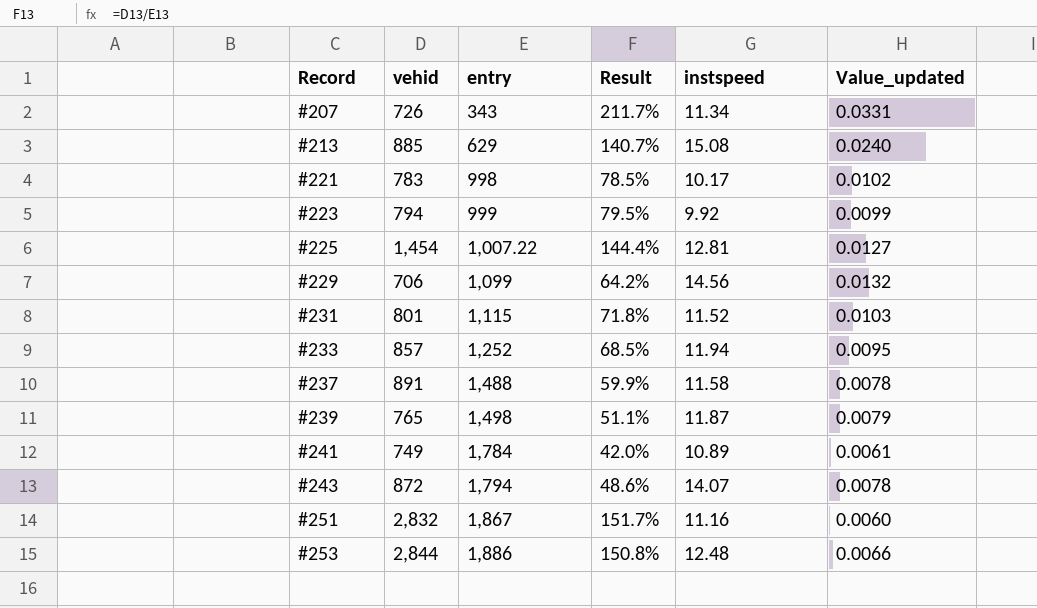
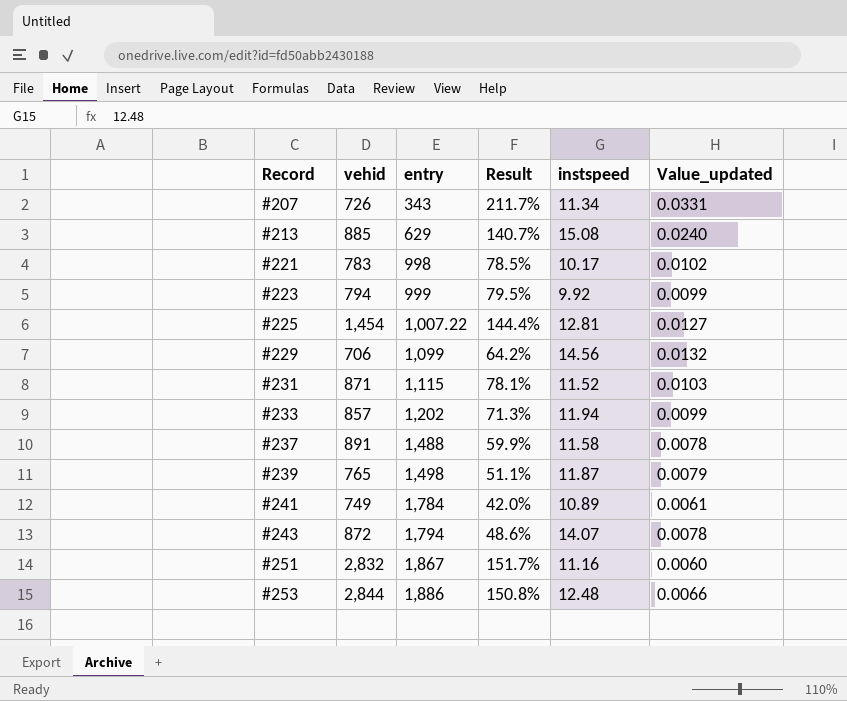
#231 | vehid: 801 -> 871
#231 | Result: 71.8% -> 78.1%
#233 | entry: 1,252 -> 1,202
#233 | Result: 68.5% -> 71.3%
#233 | Value_updated: 0.0095 -> 0.0099

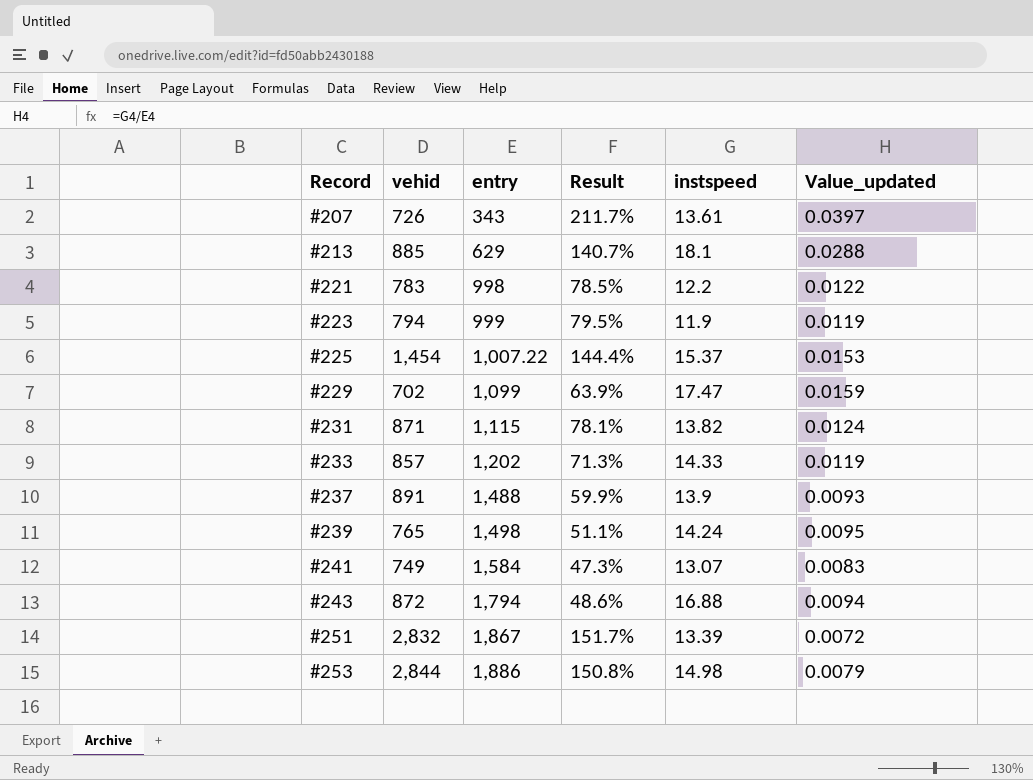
#207 | instspeed: 11.34 -> 13.61
#207 | Value_updated: 0.0331 -> 0.0397
#213 | instspeed: 15.08 -> 18.1
#213 | Value_updated: 0.0240 -> 0.0288
#221 | instspeed: 10.17 -> 12.2
#221 | Value_updated: 0.0102 -> 0.0122
#223 | instspeed: 9.92 -> 11.9
#223 | Value_updated: 0.0099 -> 0.0119
#225 | instspeed: 12.81 -> 15.37
#225 | Value_updated: 0.0127 -> 0.0153
#229 | vehid: 706 -> 702
#229 | Result: 64.2% -> 63.9%
#229 | instspeed: 14.56 -> 17.47
#229 | Value_updated: 0.0132 -> 0.0159
#231 | instspeed: 11.52 -> 13.82
#231 | Value_updated: 0.0103 -> 0.0124
#233 | instspeed: 11.94 -> 14.33
#233 | Value_updated: 0.0099 -> 0.0119
#237 | instspeed: 11.58 -> 13.9
#237 | Value_updated: 0.0078 -> 0.0093
#239 | instspeed: 11.87 -> 14.24
#239 | Value_updated: 0.0079 -> 0.0095
#241 | entry: 1,784 -> 1,584
#241 | Result: 42.0% -> 47.3%
#241 | instspeed: 10.89 -> 13.07
#241 | Value_updated: 0.0061 -> 0.0083
#243 | instspeed: 14.07 -> 16.88
#243 | Value_updated: 0.0078 -> 0.0094
#251 | instspeed: 11.16 -> 13.39
#251 | Value_updated: 0.0060 -> 0.0072
#253 | instspeed: 12.48 -> 14.98
#253 | Value_updated: 0.0066 -> 0.0079

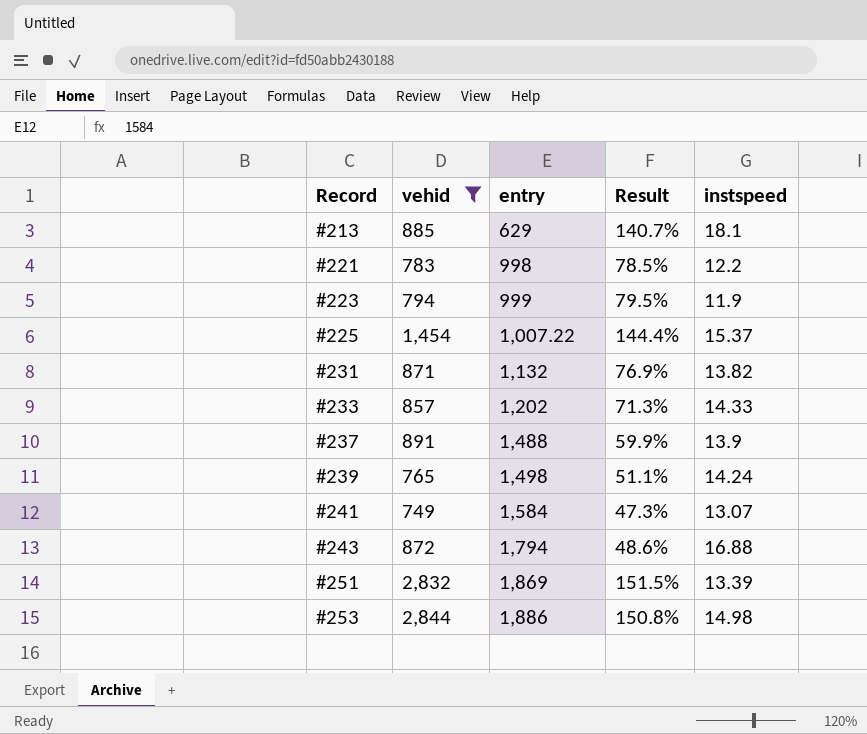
filter: none -> vehid >= 749
column Value_updated | formula: [instspeed] / [entry] -> none
#231 | entry: 1,115 -> 1,132
#231 | Result: 78.1% -> 76.9%
#251 | entry: 1,867 -> 1,869
#251 | Result: 151.7% -> 151.5%

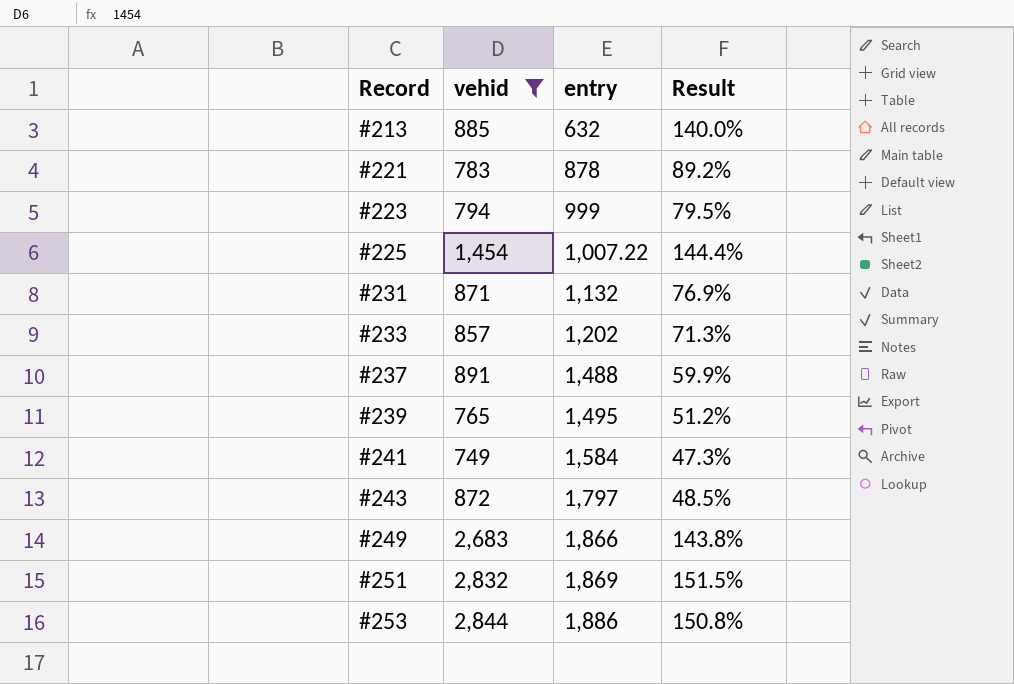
column instspeed | position: 5 -> none
#213 | entry: 629 -> 632
#213 | Result: 140.7% -> 140.0%
#221 | entry: 998 -> 878
#221 | Result: 78.5% -> 89.2%
#239 | entry: 1,498 -> 1,495
#239 | Result: 51.1% -> 51.2%
#243 | entry: 1,794 -> 1,797
#243 | Result: 48.6% -> 48.5%
row #249: none -> 2,683 | 1,866 | 143.8%

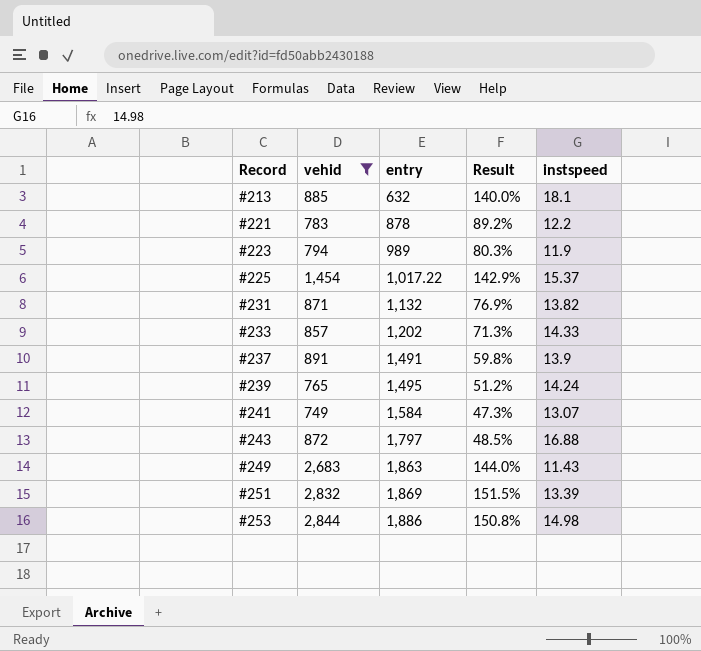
column instspeed | position: none -> 5
#223 | entry: 999 -> 989
#223 | Result: 79.5% -> 80.3%
#225 | entry: 1,007.22 -> 1,017.22
#225 | Result: 144.4% -> 142.9%
#237 | entry: 1,488 -> 1,491
#237 | Result: 59.9% -> 59.8%
#249 | entry: 1,866 -> 1,863
#249 | Result: 143.8% -> 144.0%

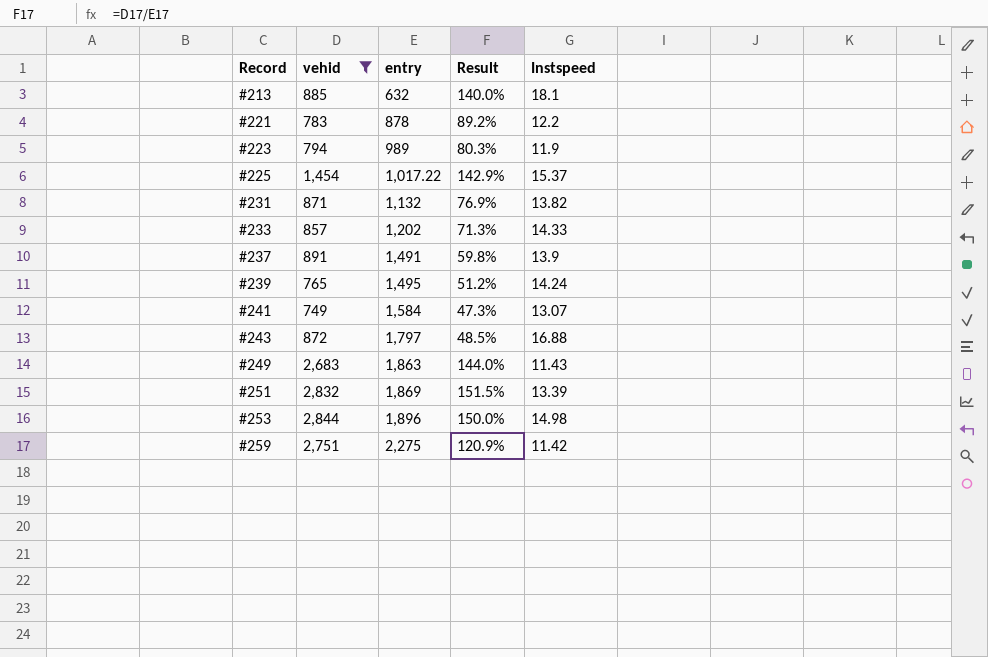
column name: instspeed -> Instspeed
#253 | entry: 1,886 -> 1,896
#253 | Result: 150.8% -> 150.0%
row #259: none -> 2,751 | 2,275 | 120.9% | 11.42

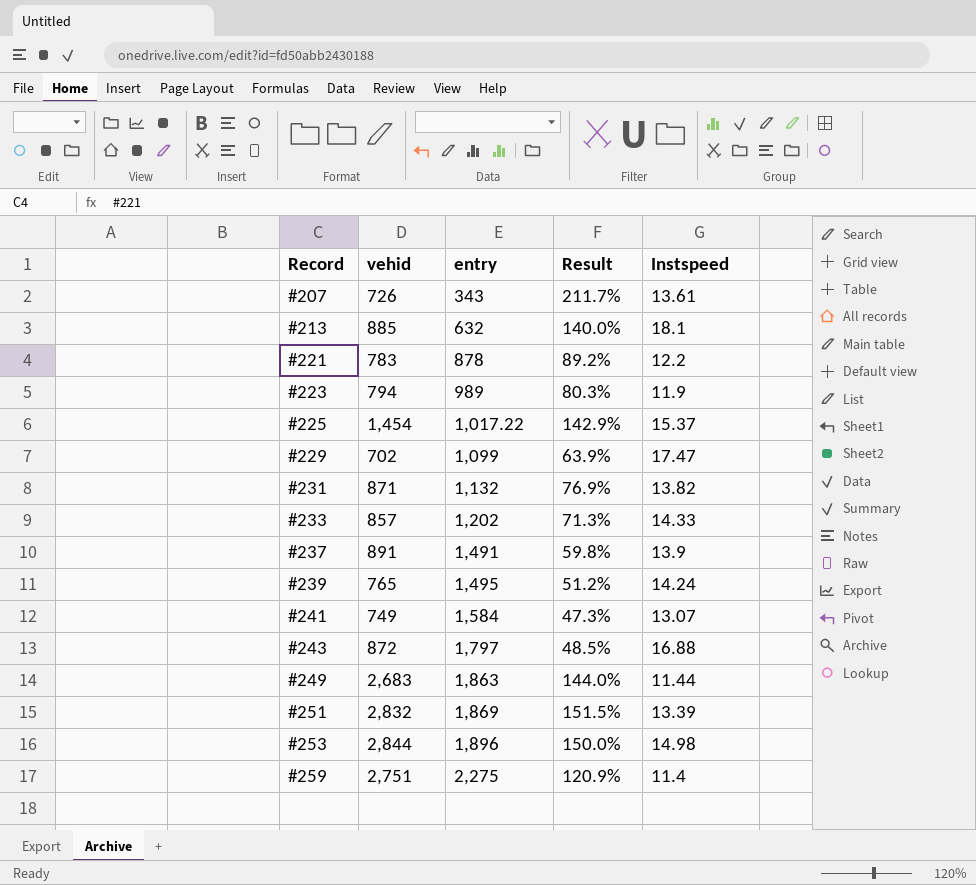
filter: vehid >= 749 -> none
#249 | Instspeed: 11.43 -> 11.44
#259 | Instspeed: 11.42 -> 11.4

